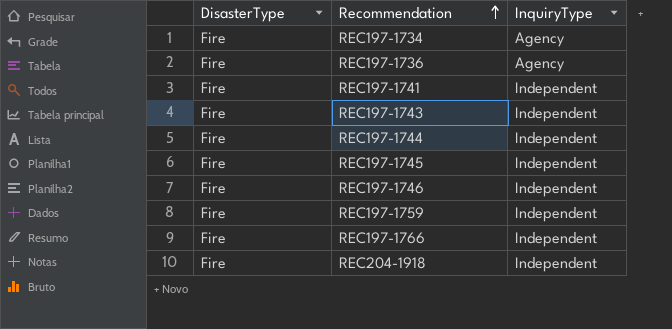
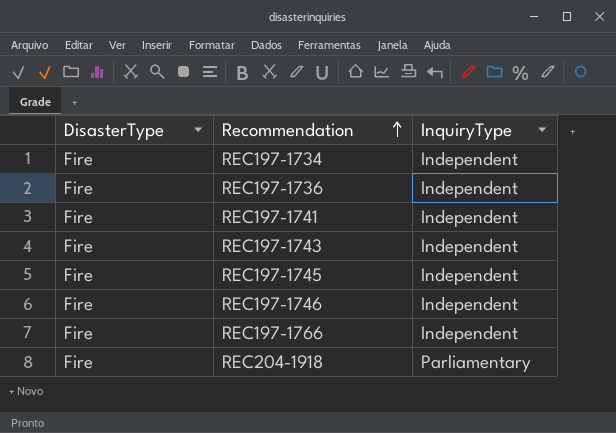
row REC197-1744: Fire | Independent -> none
row REC197-1759: Fire | Independent -> none
REC197-1734 | InquiryType: Agency -> Independent
REC197-1736 | InquiryType: Agency -> Independent
REC204-1918 | InquiryType: Independent -> Parliamentary

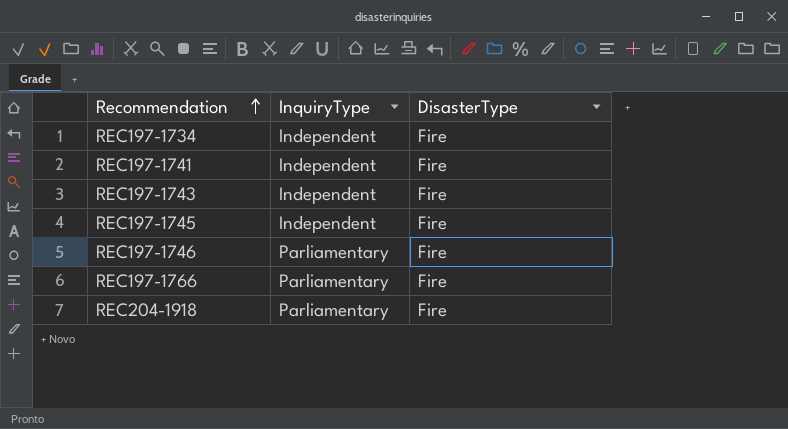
column DisasterType | position: 1 -> 3
row REC197-1736: Fire | Independent -> none
REC197-1746 | InquiryType: Independent -> Parliamentary
REC197-1766 | InquiryType: Independent -> Parliamentary

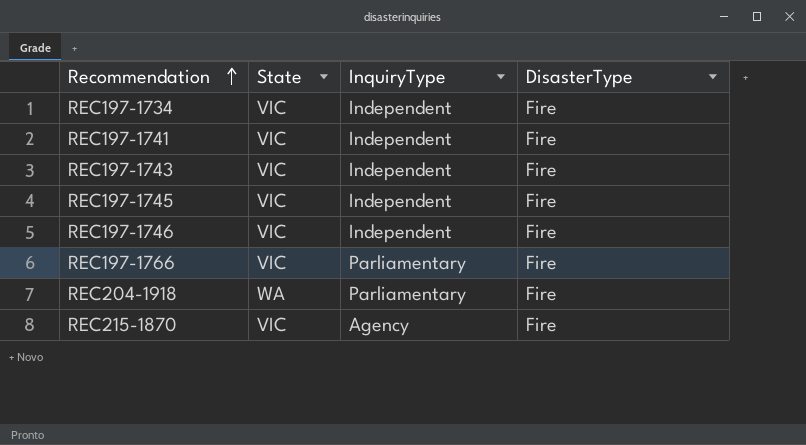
column State | position: none -> 2
REC197-1746 | InquiryType: Parliamentary -> Independent
row REC215-1870: none -> VIC | Agency | Fire

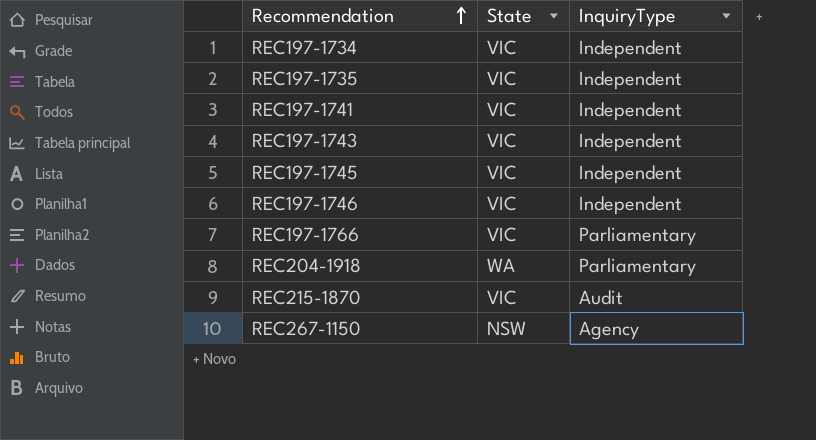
column DisasterType | position: 4 -> none
row REC197-1735: none -> VIC | Independent
REC215-1870 | InquiryType: Agency -> Audit
row REC267-1150: none -> NSW | Agency

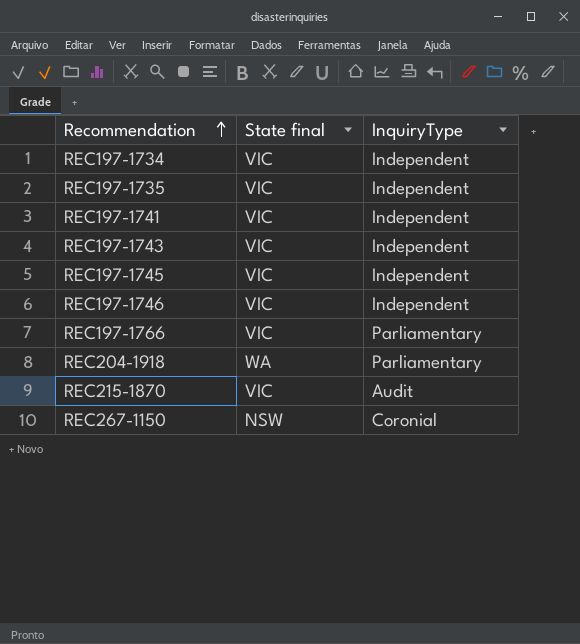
column name: State -> State final
REC267-1150 | InquiryType: Agency -> Coronial

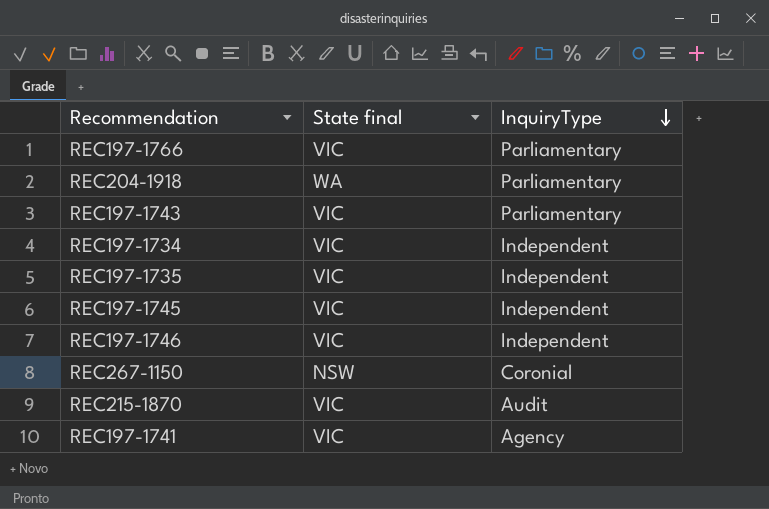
row order: Recommendation ascending -> InquiryType descending
REC197-1743 | InquiryType: Independent -> Parliamentary
REC197-1741 | InquiryType: Independent -> Agency

